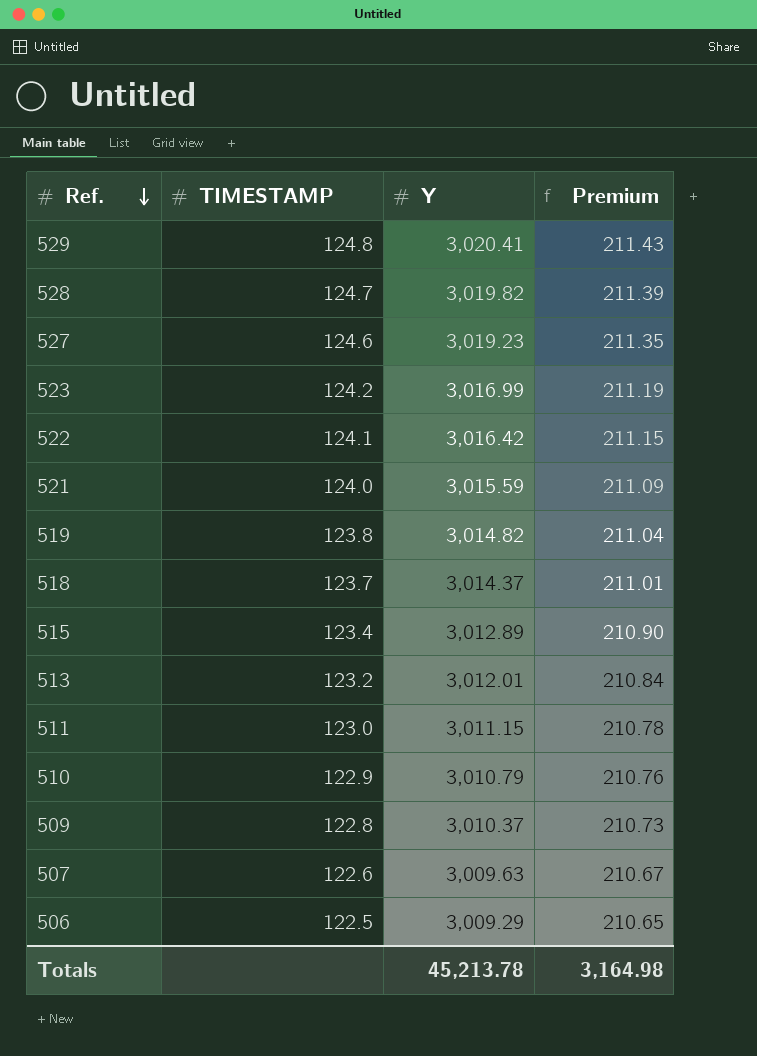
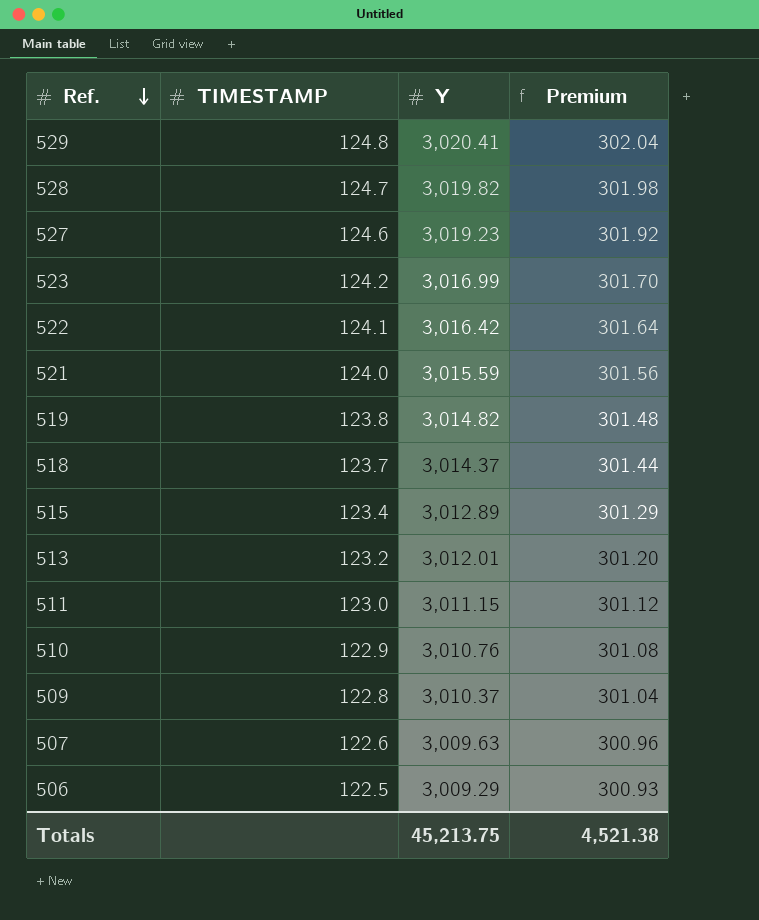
column Premium | formula: [Y] * 0.07 -> [Y] * 0.1
510 | Y: 3,010.79 -> 3,010.76
Totals | Y: 45,213.78 -> 45,213.75
Totals | Premium: 3,164.98 -> 4,521.38

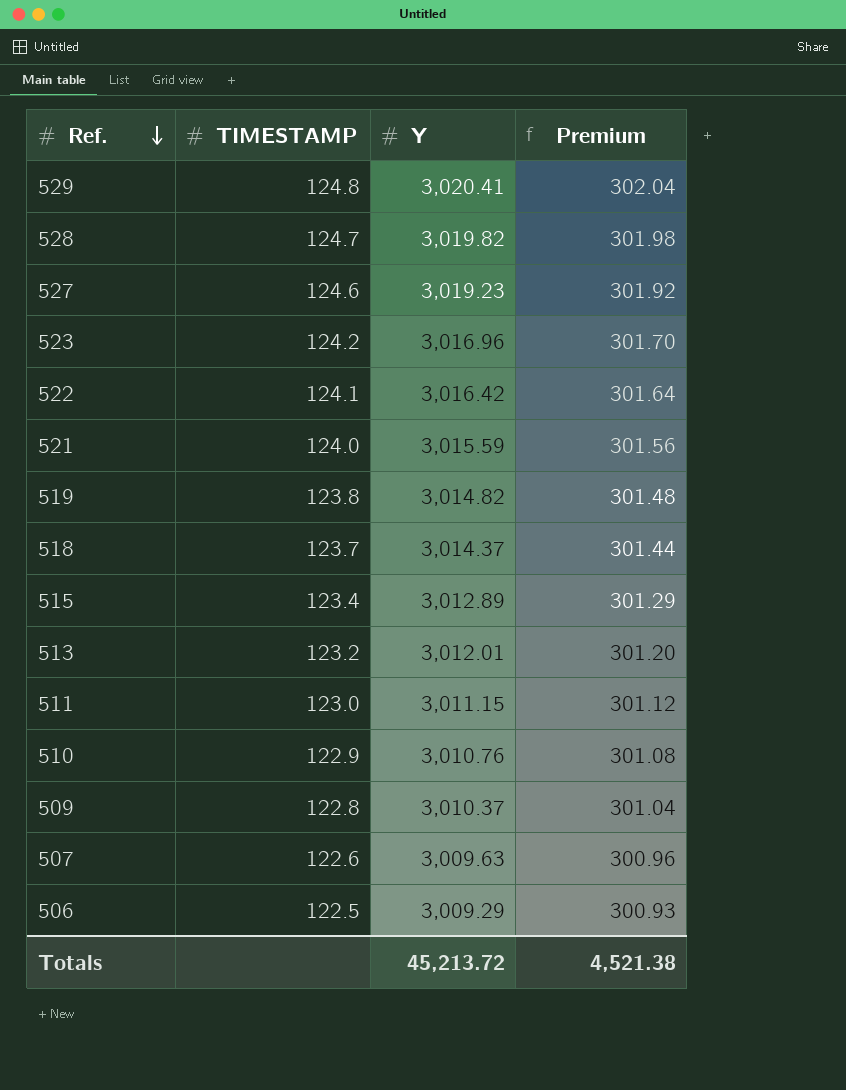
523 | Y: 3,016.99 -> 3,016.96
Totals | Y: 45,213.75 -> 45,213.72

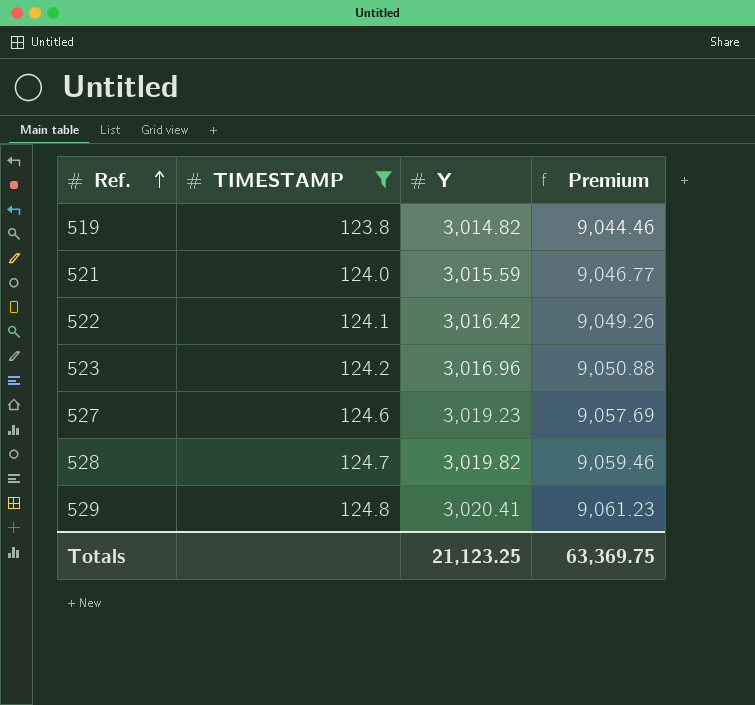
filter: none -> TIMESTAMP >= 123.8
row order: Ref. descending -> Ref. ascending
column Premium | formula: [Y] * 0.1 -> [Y] * 3
Totals | Y: 45,213.72 -> 21,123.25
Totals | Premium: 4,521.38 -> 63,369.75

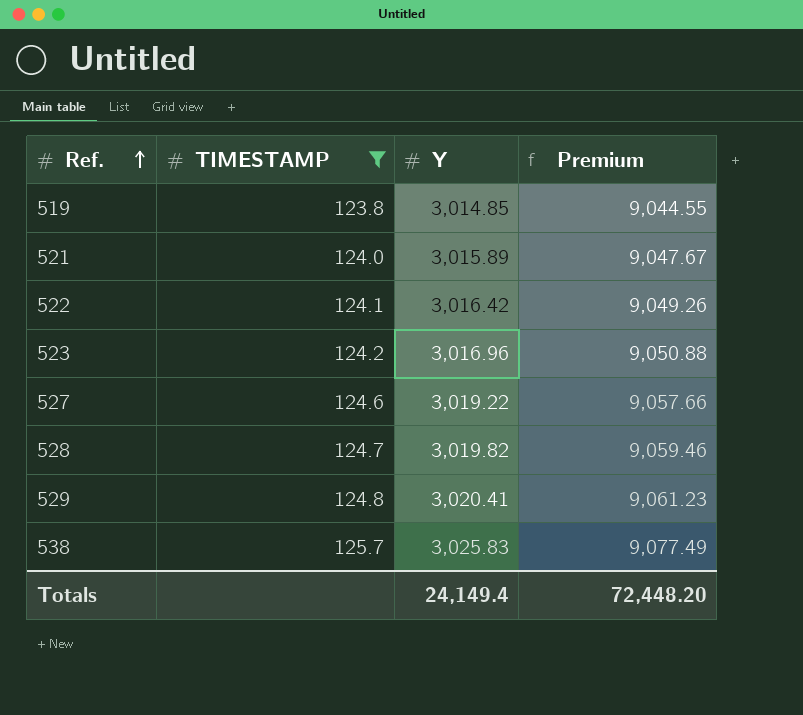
519 | Y: 3,014.82 -> 3,014.85
519 | Premium: 9,044.46 -> 9,044.55
521 | Y: 3,015.59 -> 3,015.89
521 | Premium: 9,046.77 -> 9,047.67
527 | Y: 3,019.23 -> 3,019.22
527 | Premium: 9,057.69 -> 9,057.66
row 538: none -> 125.7 | 3,025.83 | 9,077.49
Totals | Y: 21,123.25 -> 24,149.4
Totals | Premium: 63,369.75 -> 72,448.20

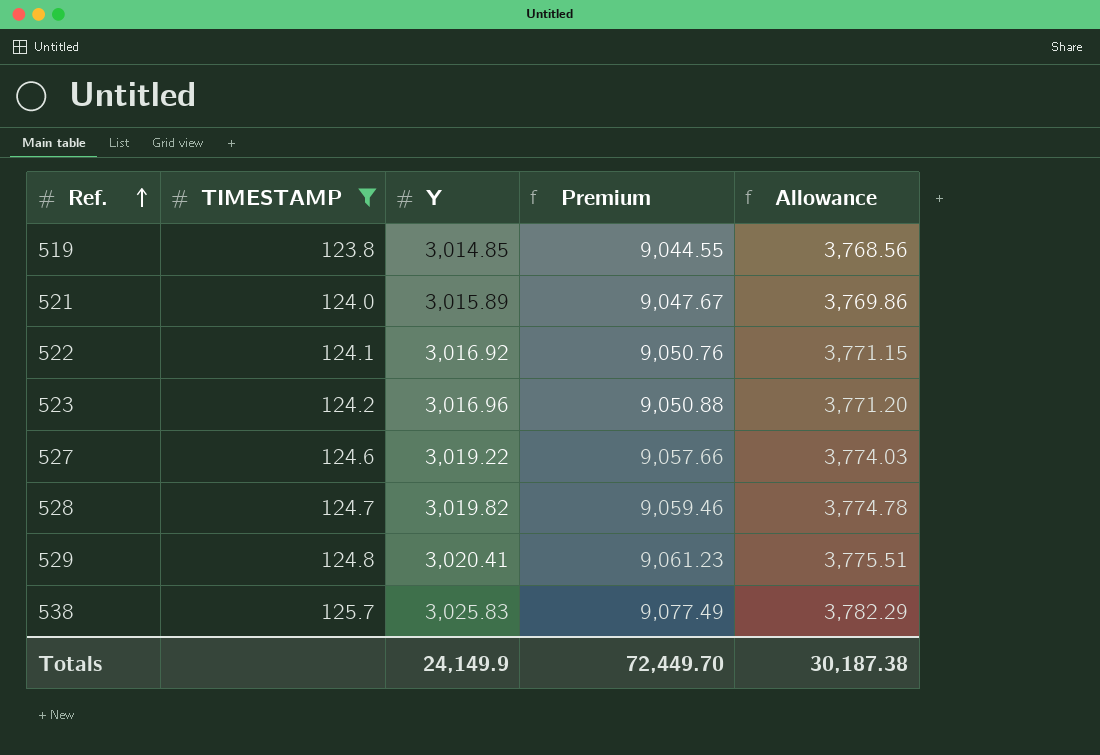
column Allowance | formula: none -> [Y] * 1.25
522 | Y: 3,016.42 -> 3,016.92
522 | Premium: 9,049.26 -> 9,050.76
Totals | Y: 24,149.4 -> 24,149.9
Totals | Premium: 72,448.20 -> 72,449.70

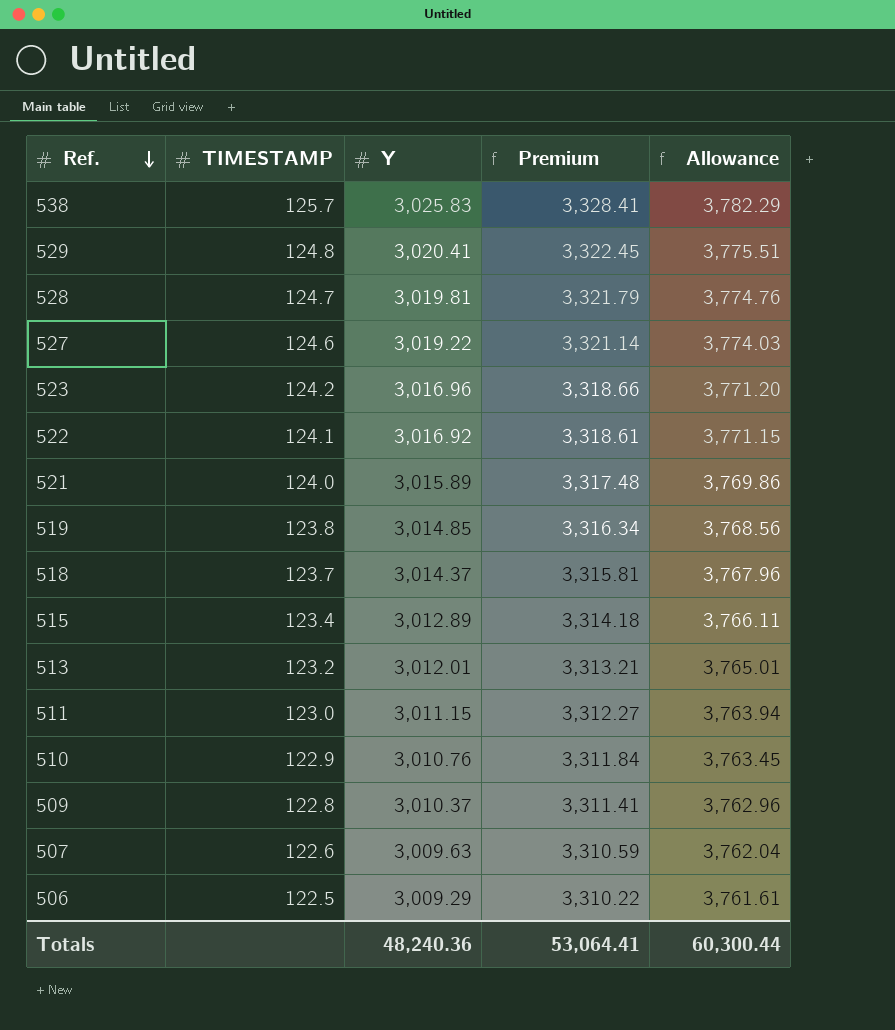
filter: TIMESTAMP >= 123.8 -> none
row order: Ref. ascending -> Ref. descending
column Premium | formula: [Y] * 3 -> [Y] * 1.1
528 | Y: 3,019.82 -> 3,019.81
528 | Allowance: 3,774.78 -> 3,774.76
Totals | Y: 24,149.9 -> 48,240.36
Totals | Premium: 72,449.70 -> 53,064.41
Totals | Allowance: 30,187.38 -> 60,300.44

